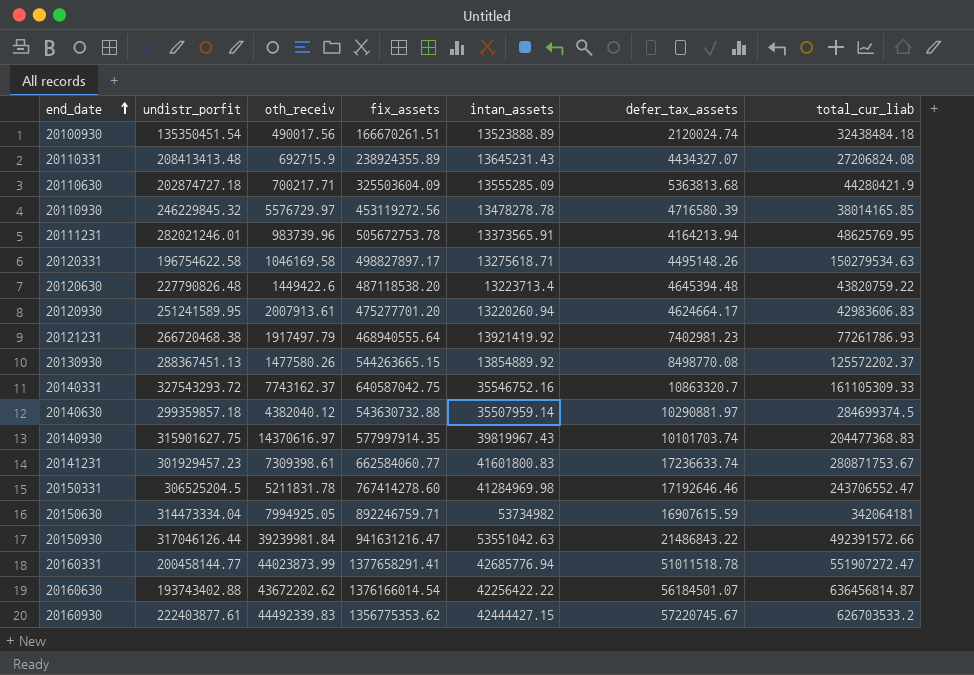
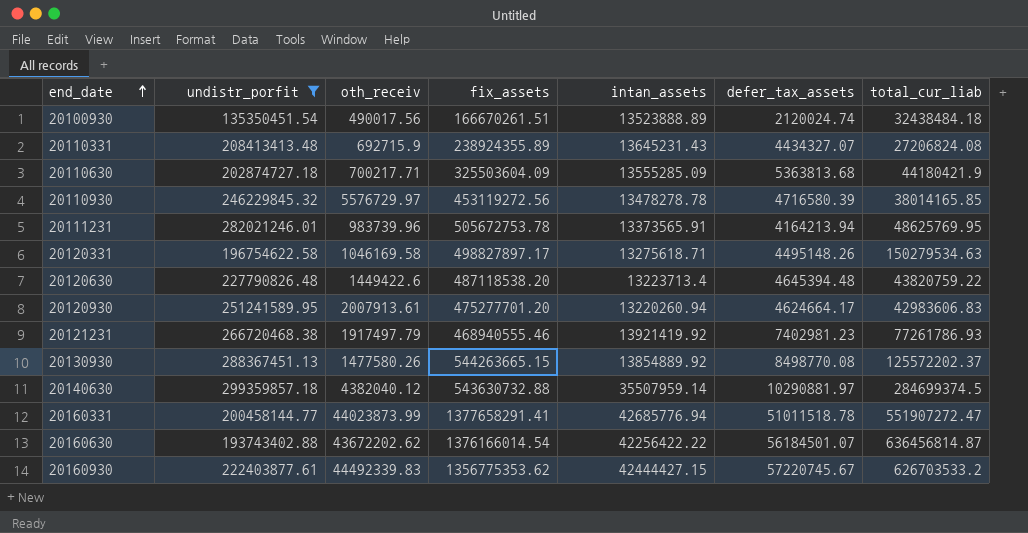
filter: none -> undistr_porfit <= 299359857.18
20110630 | total_cur_liab: 44280421.9 -> 44180421.9
20121231 | fix_assets: 468940555.64 -> 468940555.46

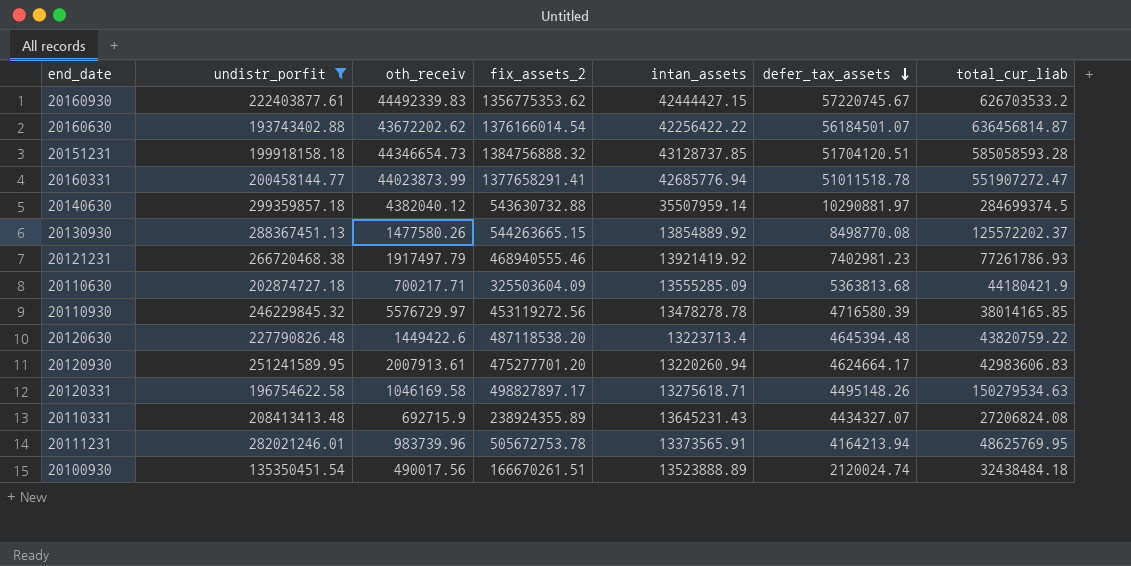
row order: end_date ascending -> defer_tax_assets descending
column name: fix_assets -> fix_assets_2
row 20151231: none -> 199918158.18 | 44346654.73 | 1384756888.32 | 43128737.85 | 51704120.51 | 585058593.28

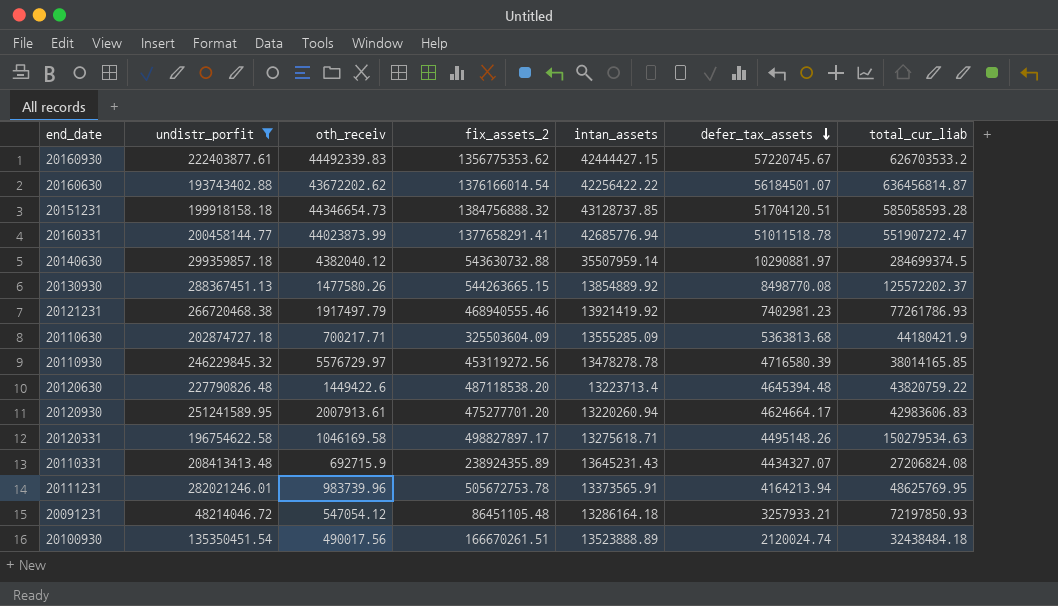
row 20091231: none -> 48214046.72 | 547054.12 | 86451105.48 | 13286164.18 | 3257933.21 | 72197850.93

